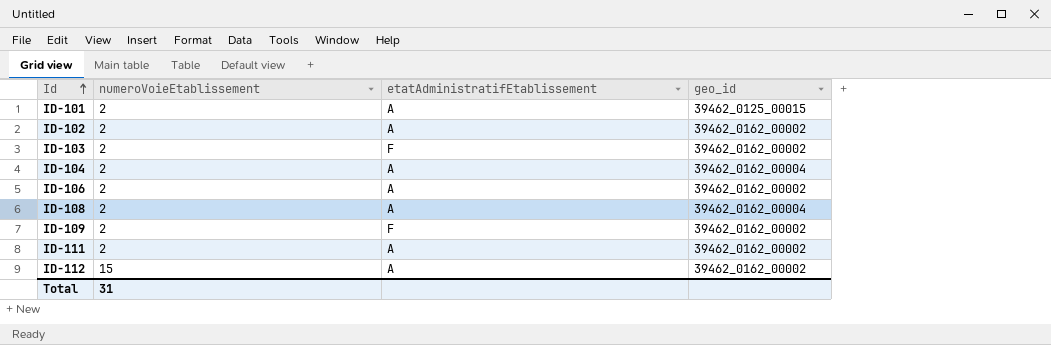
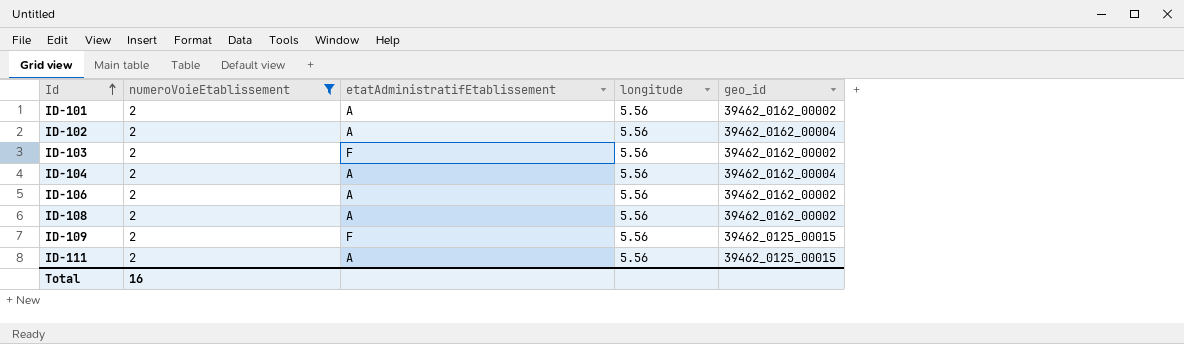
filter: none -> numeroVoieEtablissement = 2
column longitude | position: none -> 4
ID-101 | geo_id: 39462_0125_00015 -> 39462_0162_00002
ID-102 | geo_id: 39462_0162_00002 -> 39462_0162_00004
ID-108 | geo_id: 39462_0162_00004 -> 39462_0162_00002
ID-109 | geo_id: 39462_0162_00002 -> 39462_0125_00015
ID-111 | geo_id: 39462_0162_00002 -> 39462_0125_00015
Total | numeroVoieEtablissement: 31 -> 16

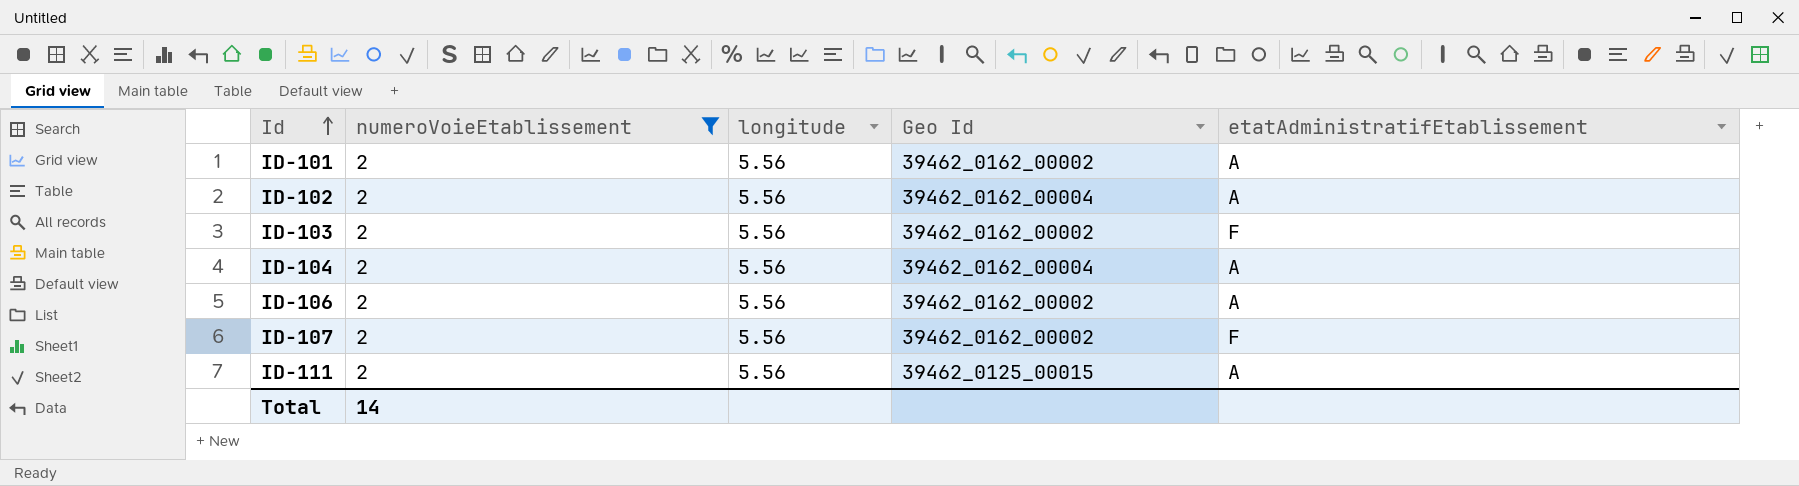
column name: geo_id -> Geo Id
column etatAdministratifEtablissement | position: 3 -> 5
row ID-108: 2 | A | 5.56 | 39462_0162_00002 -> none
row ID-109: 2 | F | 5.56 | 39462_0125_00015 -> none
row ID-107: none -> 2 | 5.56 | 39462_0162_00002 | F
Total | numeroVoieEtablissement: 16 -> 14

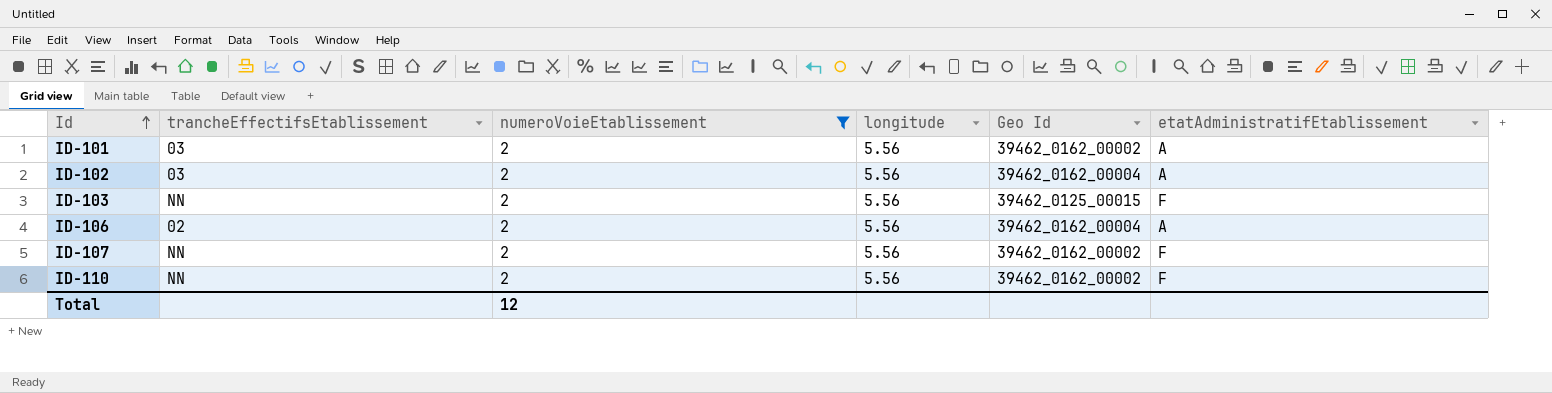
column trancheEffectifsEtablissement | position: none -> 2
row ID-104: 2 | 5.56 | 39462_0162_00004 | A -> none
row ID-111: 2 | 5.56 | 39462_0125_00015 | A -> none
ID-103 | Geo Id: 39462_0162_00002 -> 39462_0125_00015
ID-106 | Geo Id: 39462_0162_00002 -> 39462_0162_00004
row ID-110: none -> NN | 2 | 5.56 | 39462_0162_00002 | F
Total | numeroVoieEtablissement: 14 -> 12

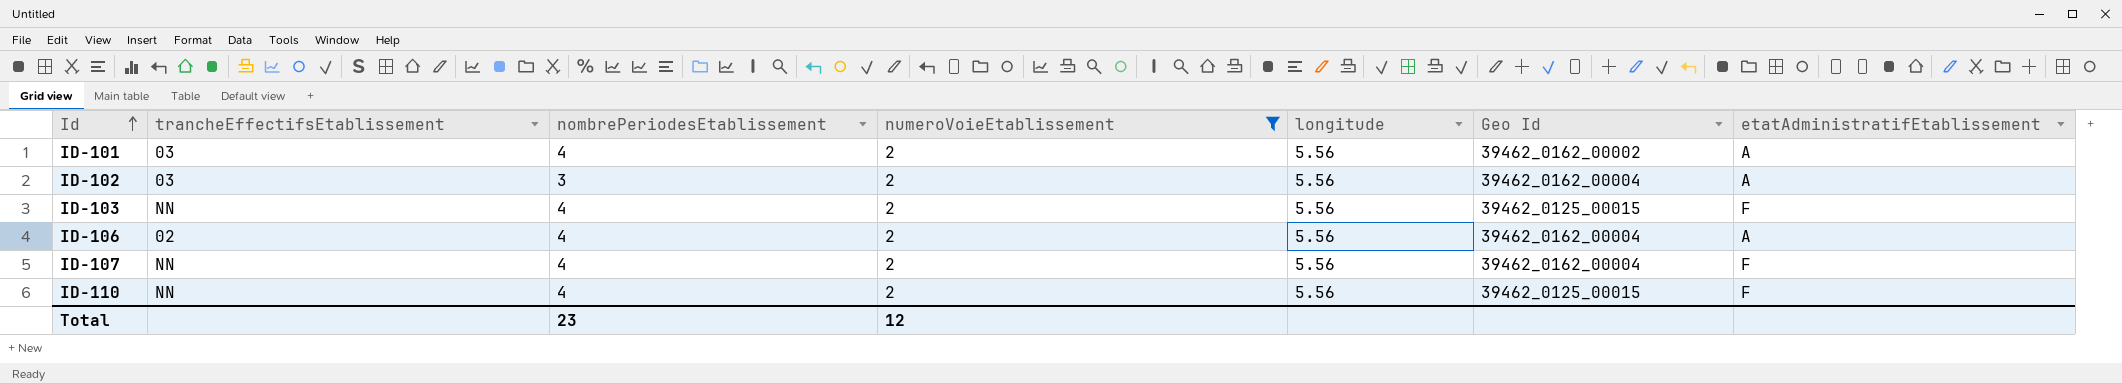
column nombrePeriodesEtablissement | position: none -> 3
ID-107 | Geo Id: 39462_0162_00002 -> 39462_0162_00004
ID-110 | Geo Id: 39462_0162_00002 -> 39462_0125_00015

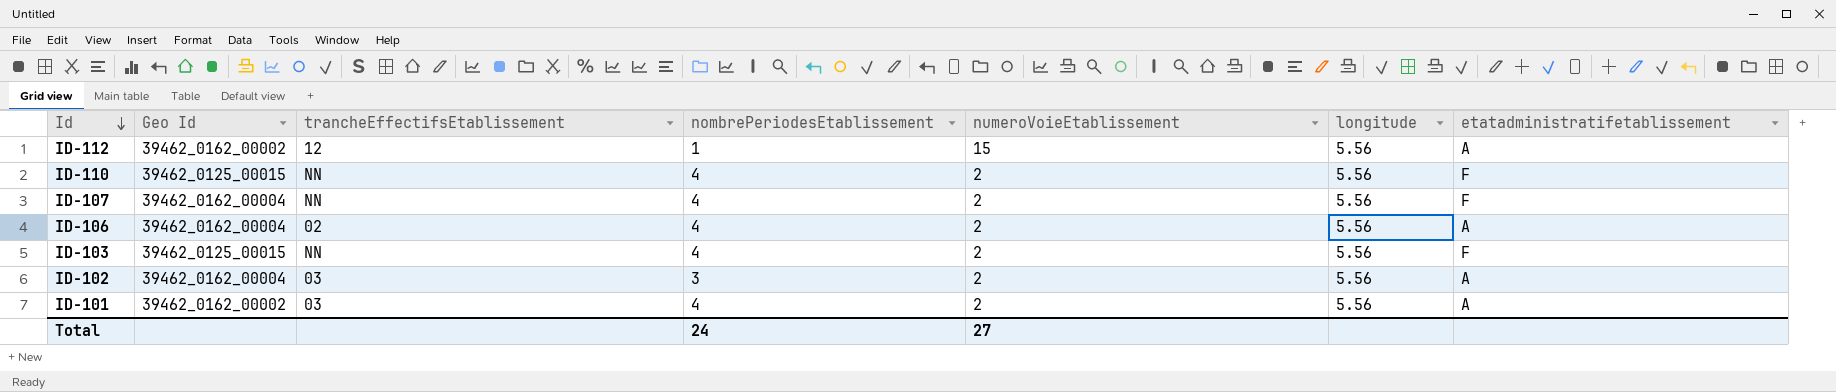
filter: numeroVoieEtablissement = 2 -> none
row order: Id ascending -> Id descending
column Geo Id | position: 6 -> 2
column name: etatAdministratifEtablissement -> etatadministratifetablissement
Total | nombrePeriodesEtablissement: 23 -> 24
Total | numeroVoieEtablissement: 12 -> 27

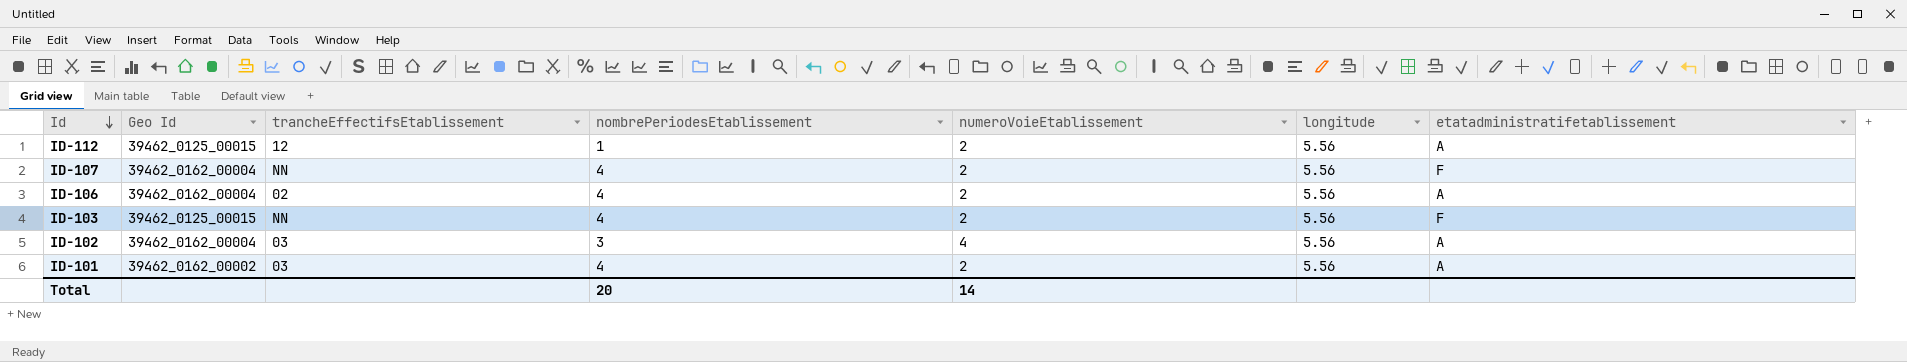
row ID-110: 39462_0125_00015 | NN | 4 | 2 | 5.56 | F -> none
ID-112 | Geo Id: 39462_0162_00002 -> 39462_0125_00015
ID-112 | numeroVoieEtablissement: 15 -> 2
ID-102 | numeroVoieEtablissement: 2 -> 4
Total | nombrePeriodesEtablissement: 24 -> 20
Total | numeroVoieEtablissement: 27 -> 14

